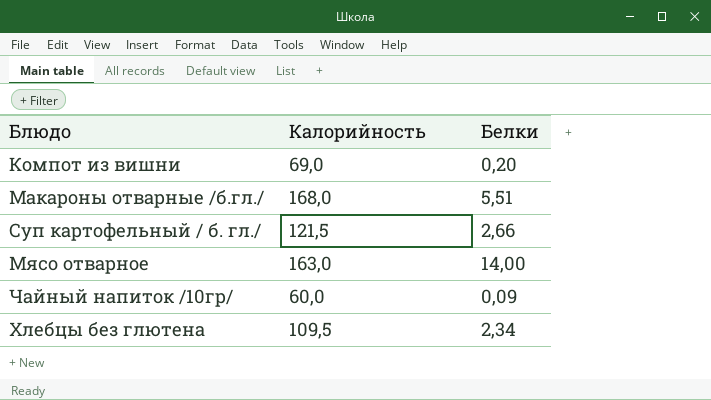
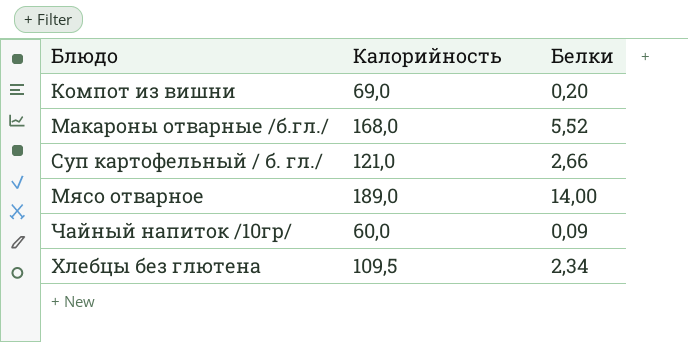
Макароны отварные /б.гл./ | Белки: 5,51 -> 5,52
Суп картофельный / б. гл./ | Калорийность: 121,5 -> 121,0
Мясо отварное | Калорийность: 163,0 -> 189,0

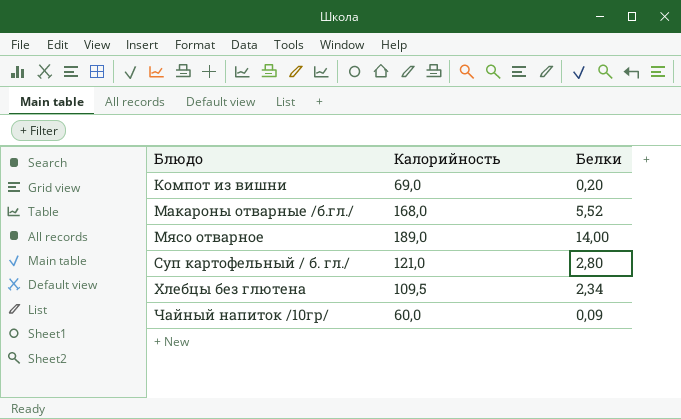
row order: none -> Блюдо ascending
Суп картофельный / б. гл./ | Белки: 2,66 -> 2,80

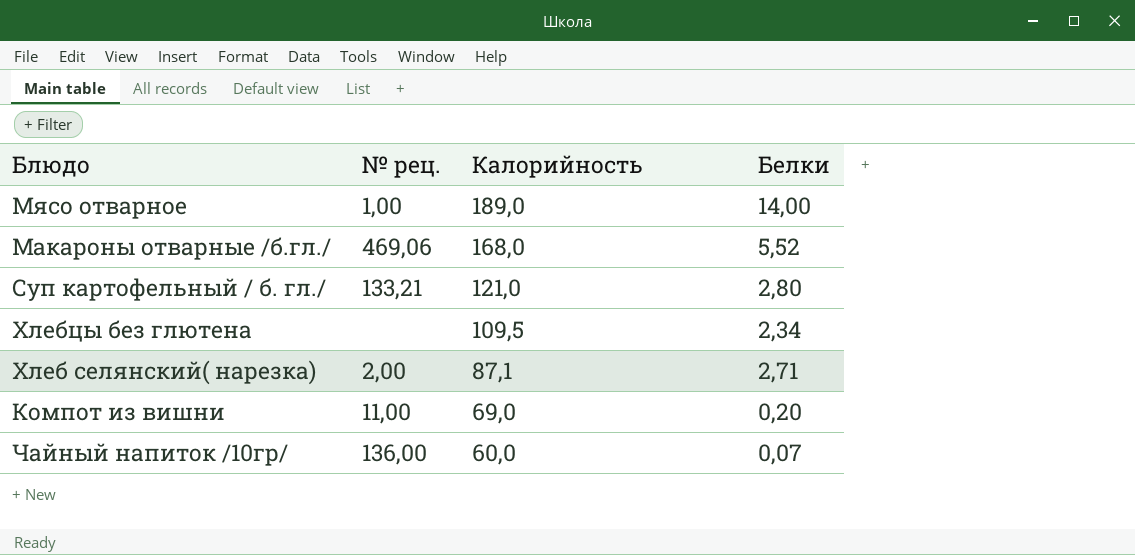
row order: Блюдо ascending -> Калорийность descending
column № рец. | position: none -> 2
row Хлеб селянский( нарезка): none -> 2,00 | 87,1 | 2,71
Чайный напиток /10гр/ | Белки: 0,09 -> 0,07

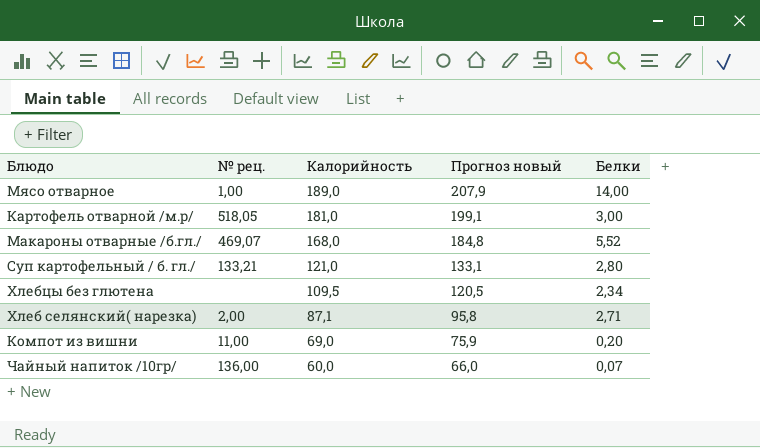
column Прогноз новый | formula: none -> [Калорийность] * 1,1
row Картофель отварной /м.р/: none -> 518,05 | 181,0 | 199,1 | 3,00
Макароны отварные /б.гл./ | № рец.: 469,06 -> 469,07

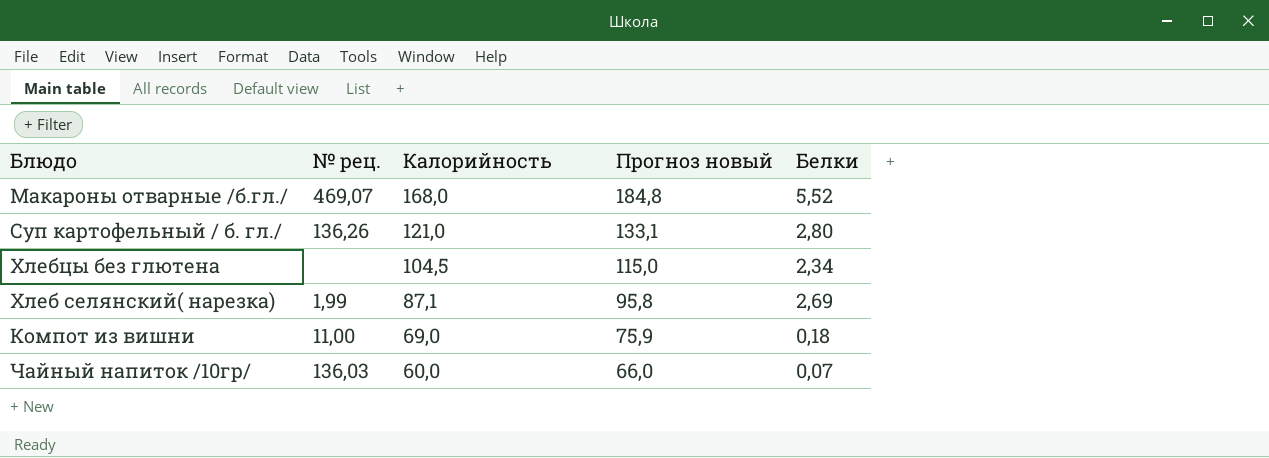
row Мясо отварное: 1,00 | 189,0 | 207,9 | 14,00 -> none
row Картофель отварной /м.р/: 518,05 | 181,0 | 199,1 | 3,00 -> none
Суп картофельный / б. гл./ | № рец.: 133,21 -> 136,26
Хлебцы без глютена | Калорийность: 109,5 -> 104,5
Хлебцы без глютена | Прогноз новый: 120,5 -> 115,0
Хлеб селянский( нарезка) | № рец.: 2,00 -> 1,99
Хлеб селянский( нарезка) | Белки: 2,71 -> 2,69
Компот из вишни | Белки: 0,20 -> 0,18
Чайный напиток /10гр/ | № рец.: 136,00 -> 136,03

